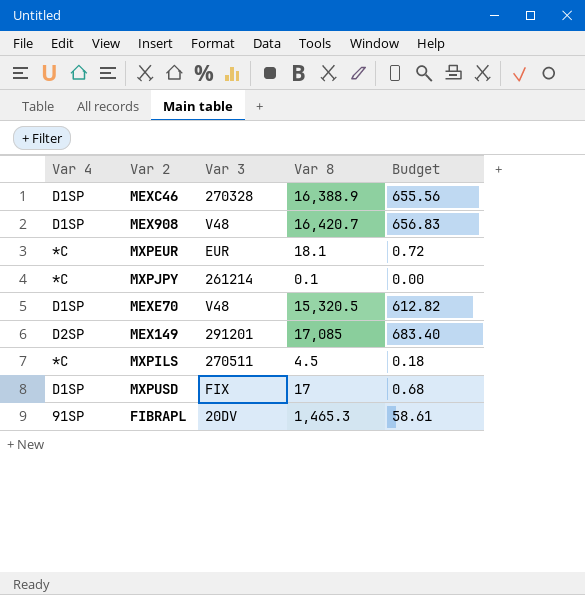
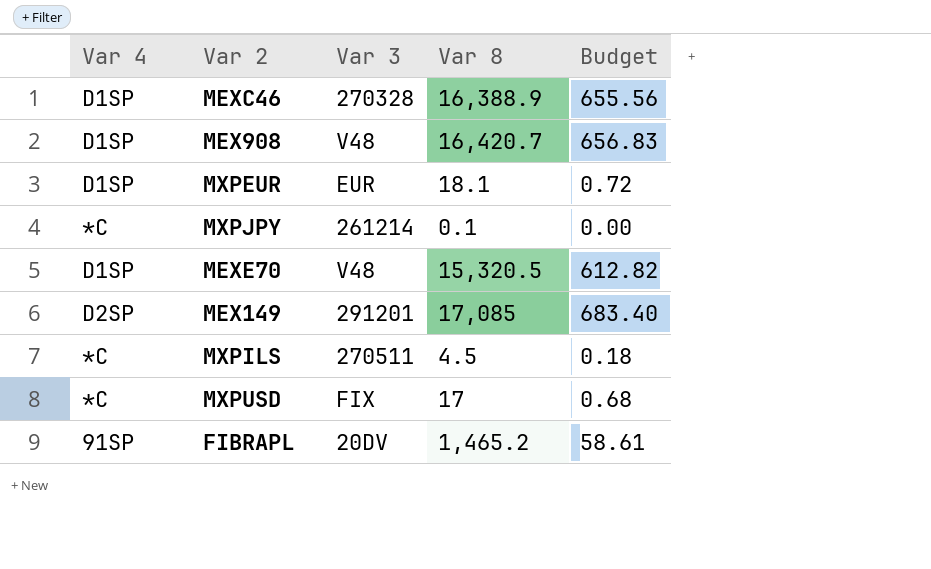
MXPEUR | Var 4: *C -> D1SP
MXPUSD | Var 4: D1SP -> *C
FIBRAPL | Var 8: 1,465.3 -> 1,465.2

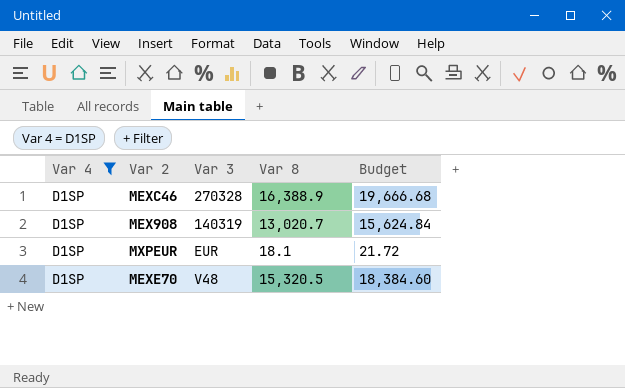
filter: none -> Var 4 = D1SP
column Budget | formula: [Var 8] * 0.04 -> [Var 8] * 1.2
MEX908 | Var 3: V48 -> 140319
MEX908 | Var 8: 16,420.7 -> 13,020.7

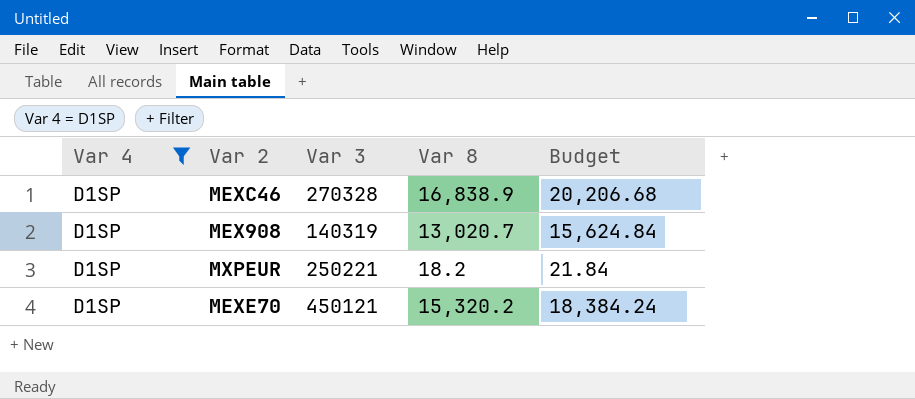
MEXC46 | Var 8: 16,388.9 -> 16,838.9
MEXC46 | Budget: 19,666.68 -> 20,206.68
MXPEUR | Var 3: EUR -> 250221
MXPEUR | Var 8: 18.1 -> 18.2
MXPEUR | Budget: 21.72 -> 21.84
MEXE70 | Var 3: V48 -> 450121
MEXE70 | Var 8: 15,320.5 -> 15,320.2
MEXE70 | Budget: 18,384.60 -> 18,384.24

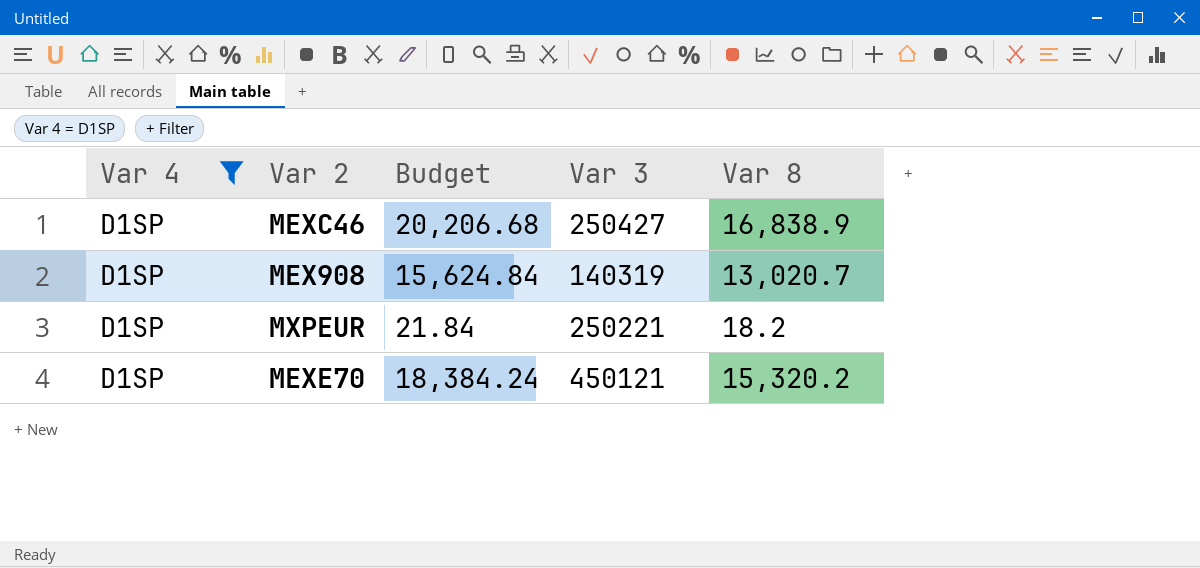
column Budget | position: 5 -> 3
MEXC46 | Var 3: 270328 -> 250427

